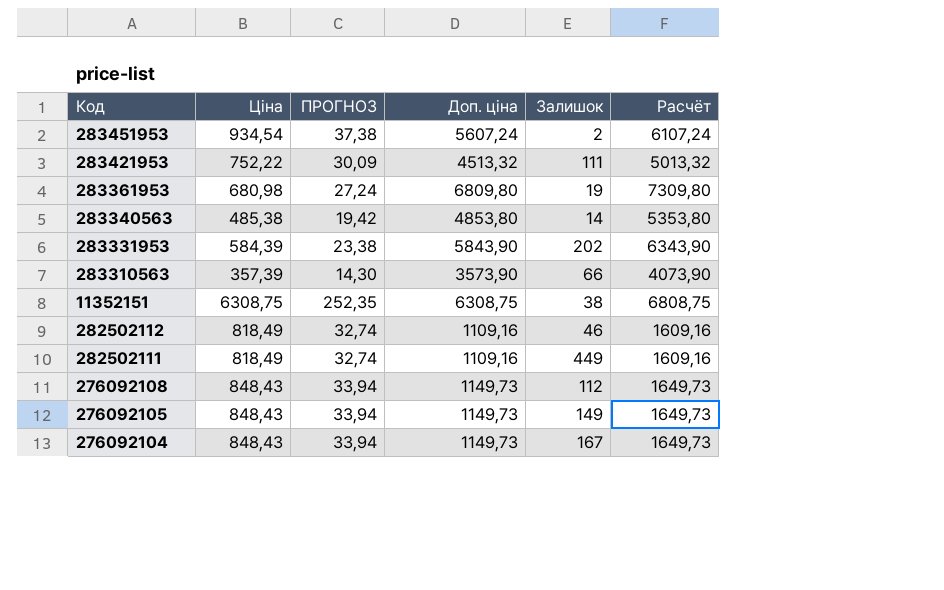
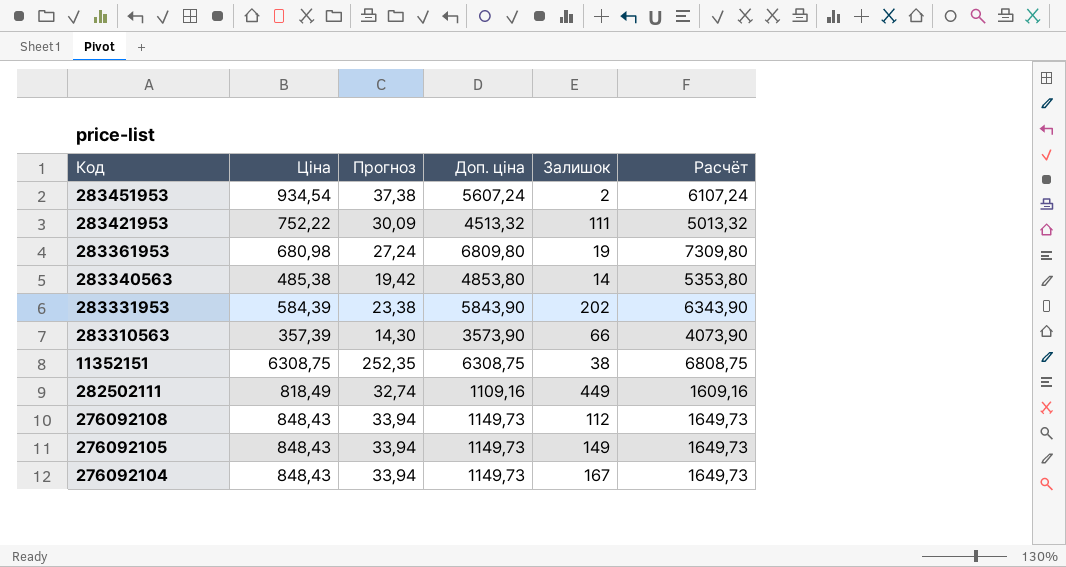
column name: ПРОГНОЗ -> Прогноз
row 282502112: 818,49 | 32,74 | 1109,16 | 46 | 1609,16 -> none

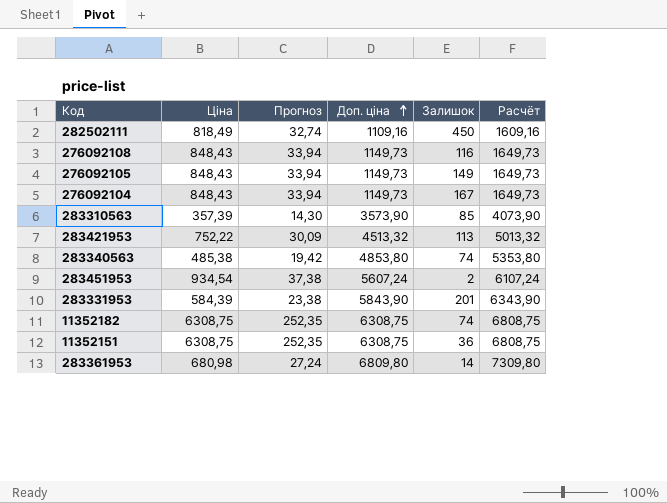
row order: none -> Доп. ціна ascending
282502111 | Залишок: 449 -> 450
276092108 | Залишок: 112 -> 116
283310563 | Залишок: 66 -> 85
283421953 | Залишок: 111 -> 113
283340563 | Залишок: 14 -> 74
283331953 | Залишок: 202 -> 201
row 11352182: none -> 6308,75 | 252,35 | 6308,75 | 74 | 6808,75
11352151 | Залишок: 38 -> 36
283361953 | Залишок: 19 -> 14

